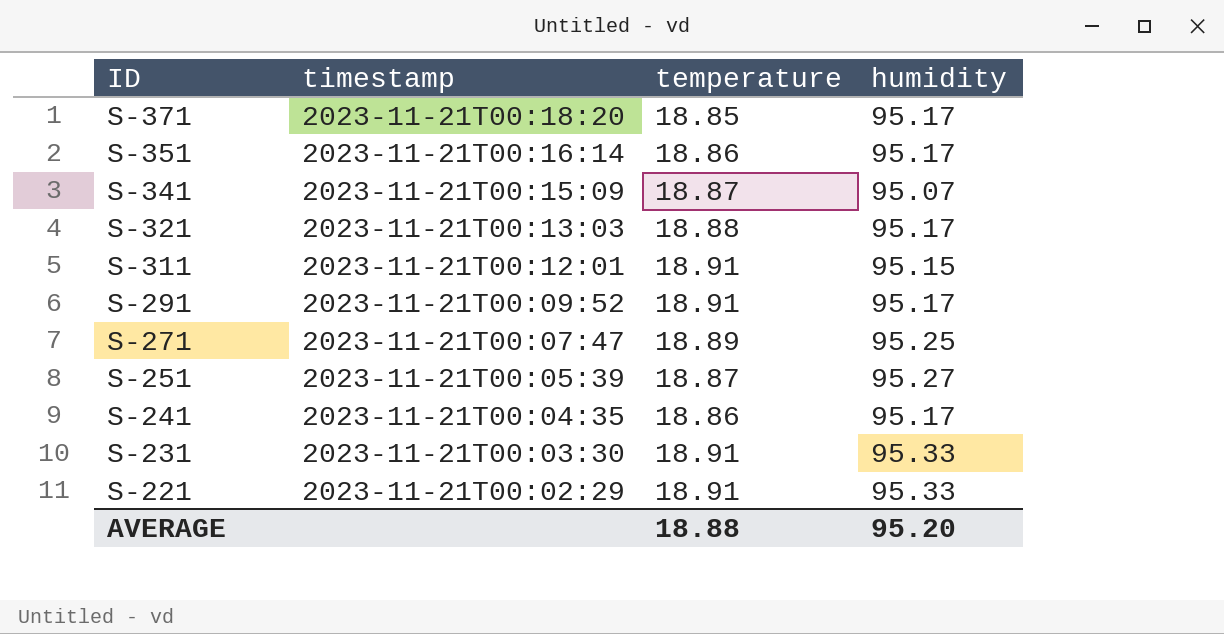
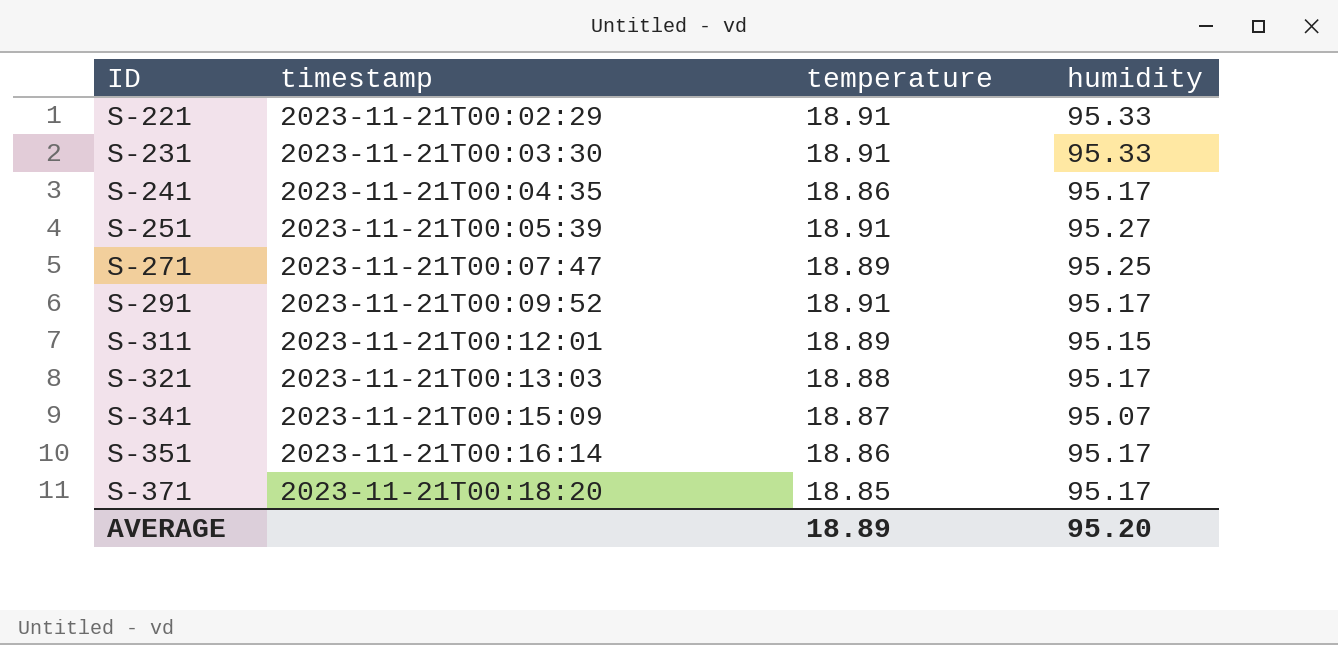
row order: ID descending -> ID ascending
S-251 | temperature: 18.87 -> 18.91
S-311 | temperature: 18.91 -> 18.89
AVERAGE | temperature: 18.88 -> 18.89

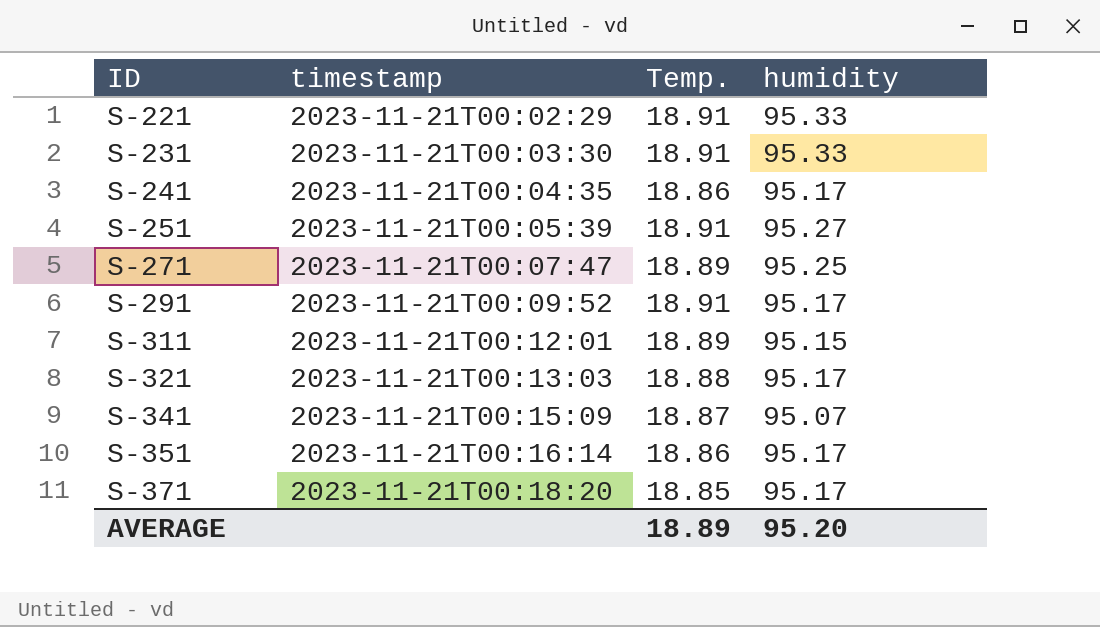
column name: temperature -> Temp.

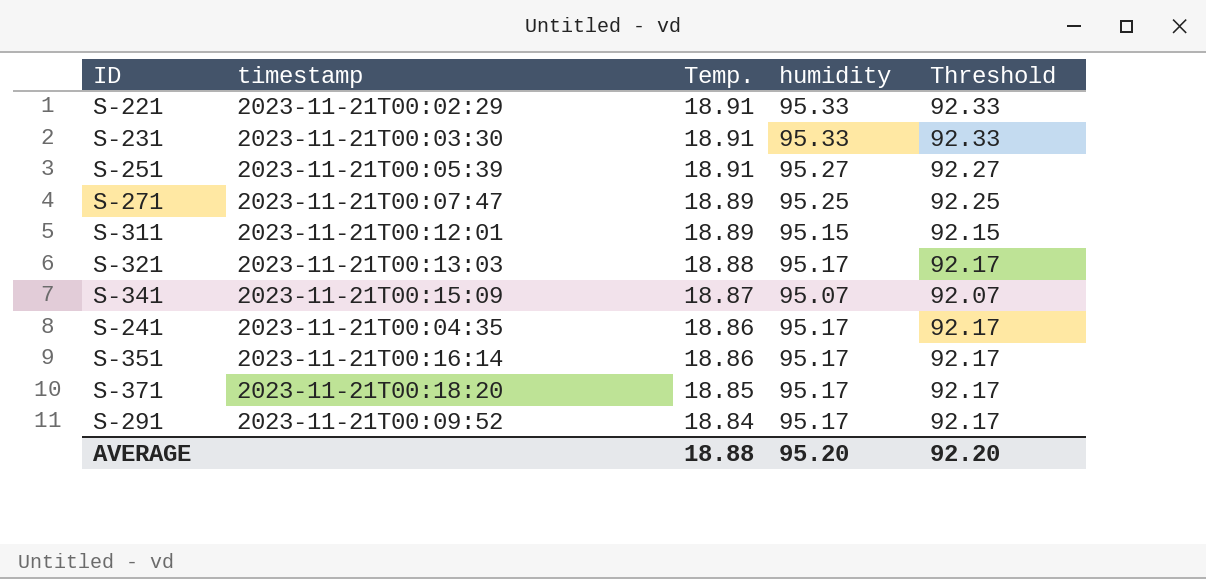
row order: ID ascending -> Temp. descending
column Threshold | formula: none -> [humidity] - 3
S-291 | Temp.: 18.91 -> 18.84
AVERAGE | Temp.: 18.89 -> 18.88

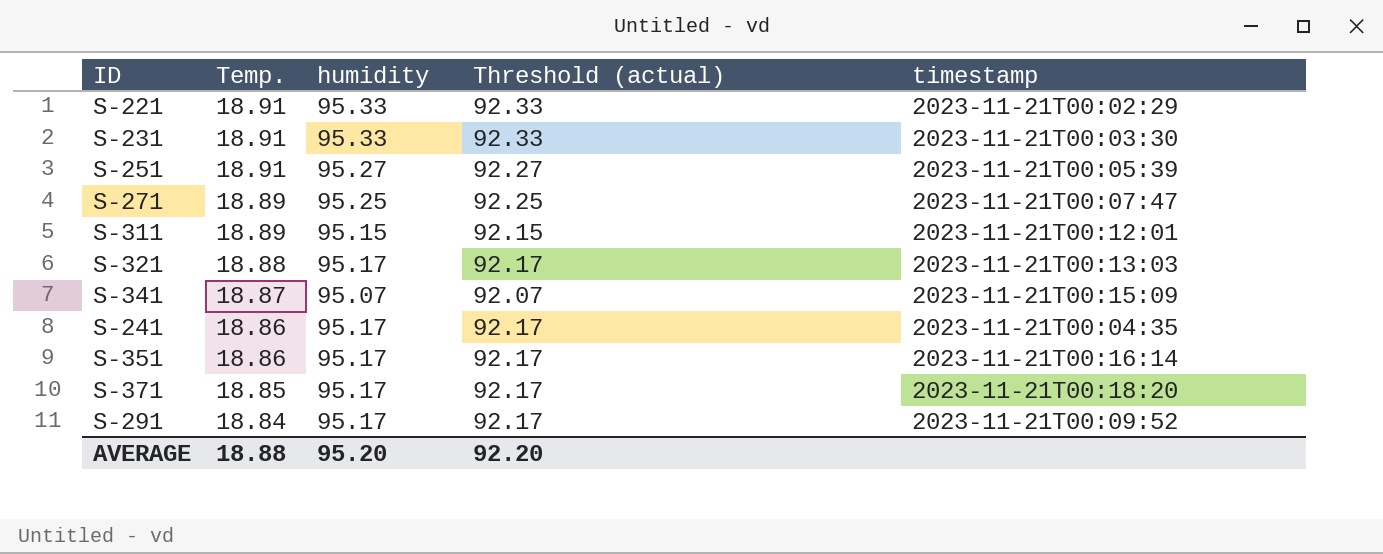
column name: Threshold -> Threshold (actual)
column timestamp | position: 2 -> 5

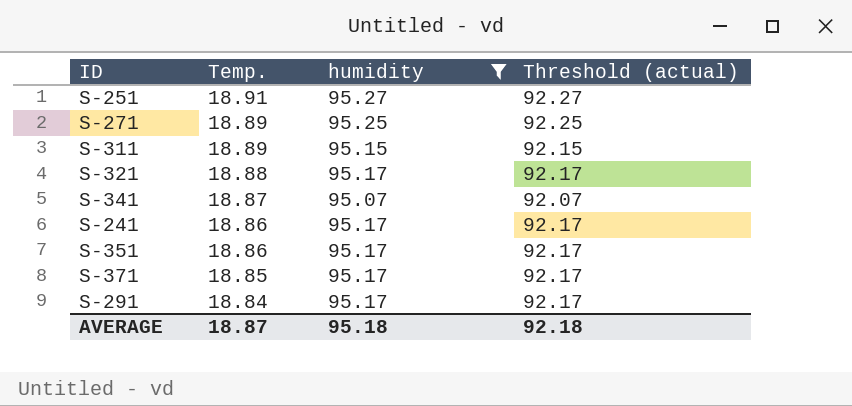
filter: none -> humidity != 95.33
column timestamp | position: 5 -> none
AVERAGE | Temp.: 18.88 -> 18.87
AVERAGE | humidity: 95.20 -> 95.18
AVERAGE | Threshold (actual): 92.20 -> 92.18

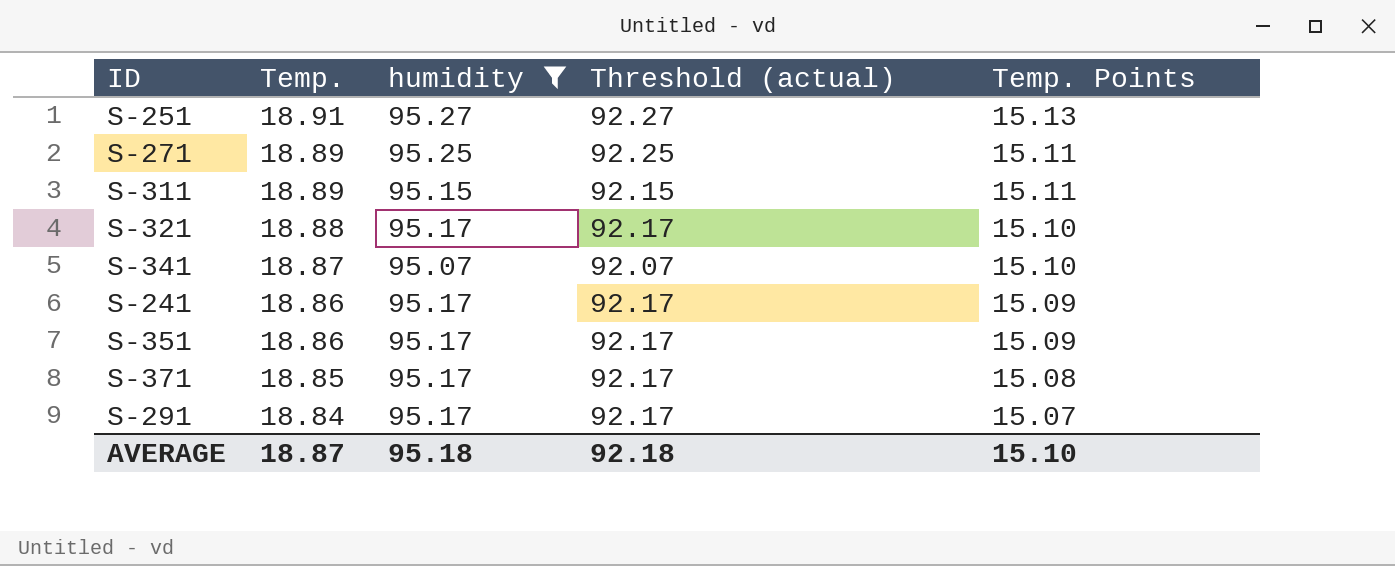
column Temp. Points | formula: none -> [Temp.] * 0.8

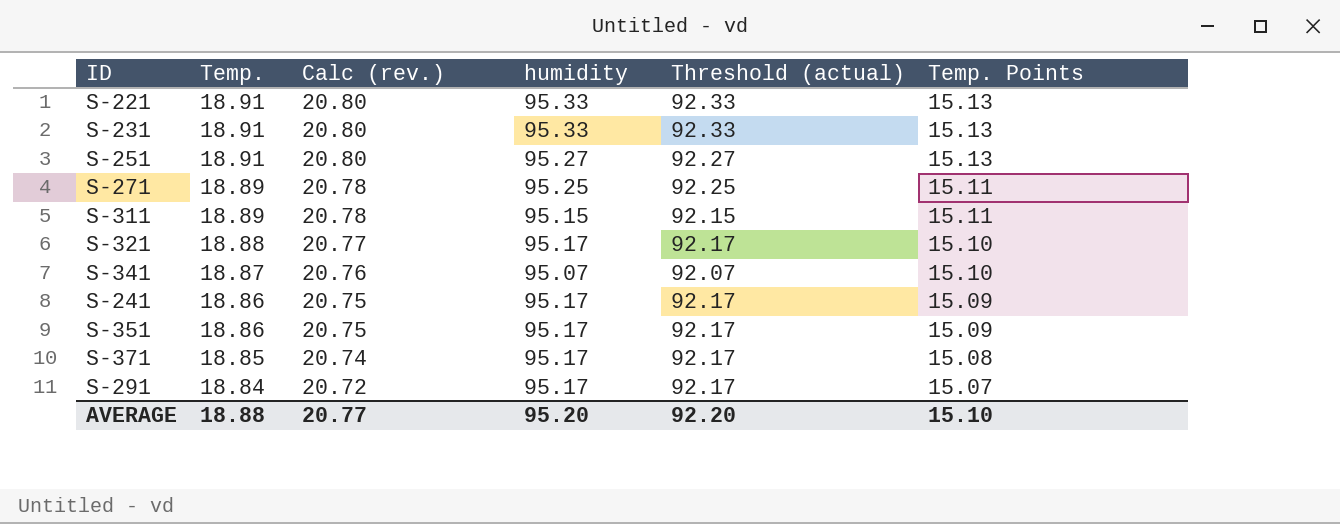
filter: humidity != 95.33 -> none
column Calc (rev.) | formula: none -> [Temp.] * 1.1
AVERAGE | Temp.: 18.87 -> 18.88
AVERAGE | humidity: 95.18 -> 95.20
AVERAGE | Threshold (actual): 92.18 -> 92.20

